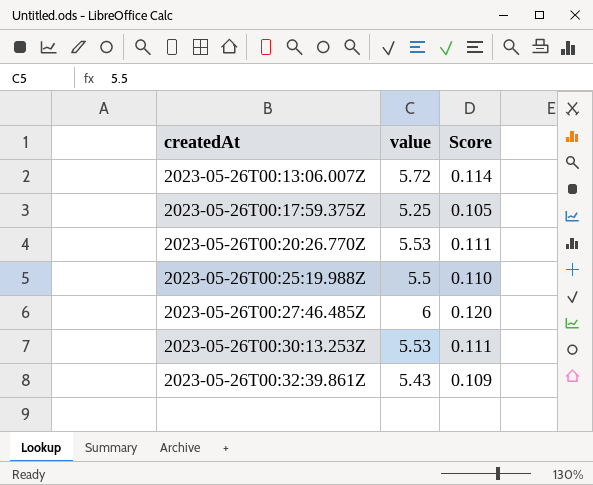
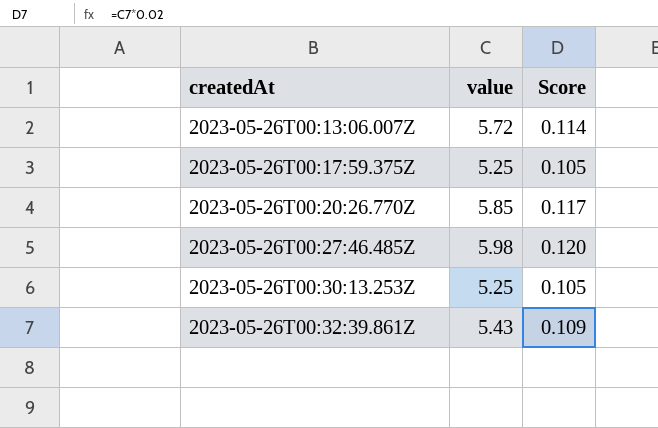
row 2023-05-26T00:25:19.988Z: 5.5 | 0.110 -> none
2023-05-26T00:20:26.770Z | value: 5.53 -> 5.85
2023-05-26T00:20:26.770Z | Score: 0.111 -> 0.117
2023-05-26T00:27:46.485Z | value: 6 -> 5.98
2023-05-26T00:30:13.253Z | value: 5.53 -> 5.25
2023-05-26T00:30:13.253Z | Score: 0.111 -> 0.105

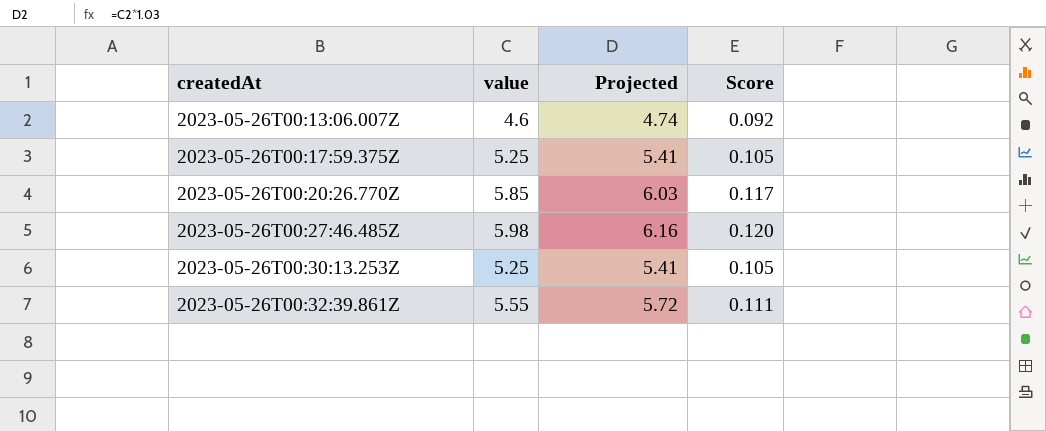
column Projected | formula: none -> [value] * 1.03
2023-05-26T00:13:06.007Z | value: 5.72 -> 4.6
2023-05-26T00:13:06.007Z | Score: 0.114 -> 0.092
2023-05-26T00:32:39.861Z | value: 5.43 -> 5.55
2023-05-26T00:32:39.861Z | Score: 0.109 -> 0.111

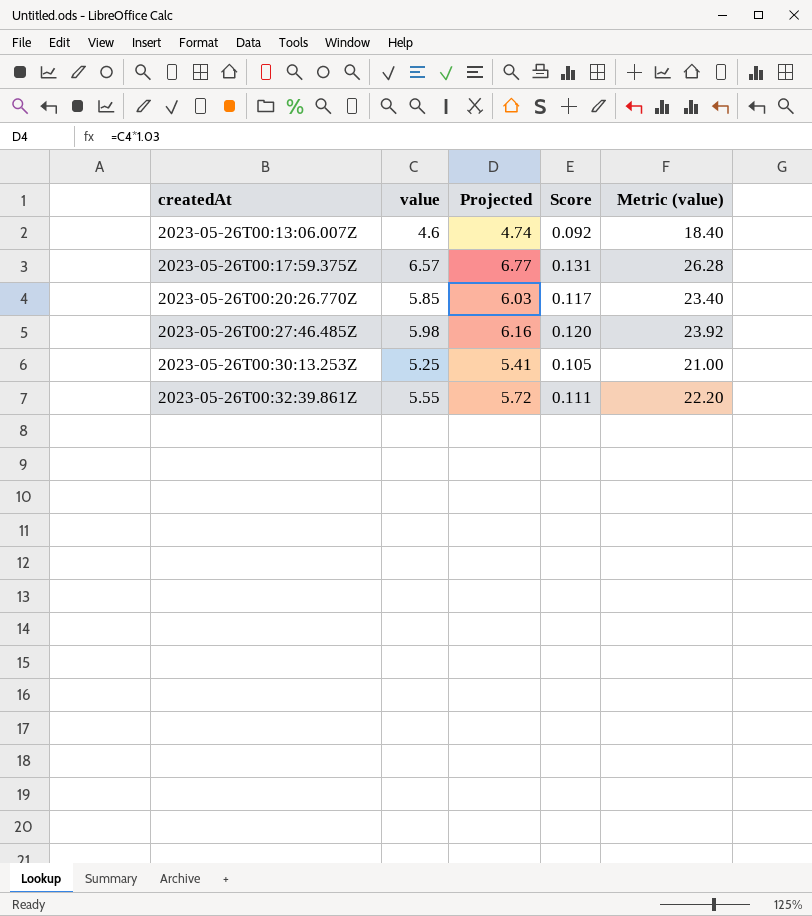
column Metric (value) | formula: none -> [value] * 4
2023-05-26T00:17:59.375Z | value: 5.25 -> 6.57
2023-05-26T00:17:59.375Z | Projected: 5.41 -> 6.77
2023-05-26T00:17:59.375Z | Score: 0.105 -> 0.131

